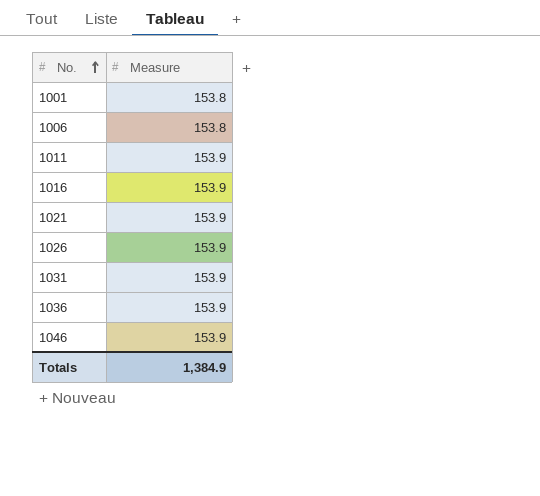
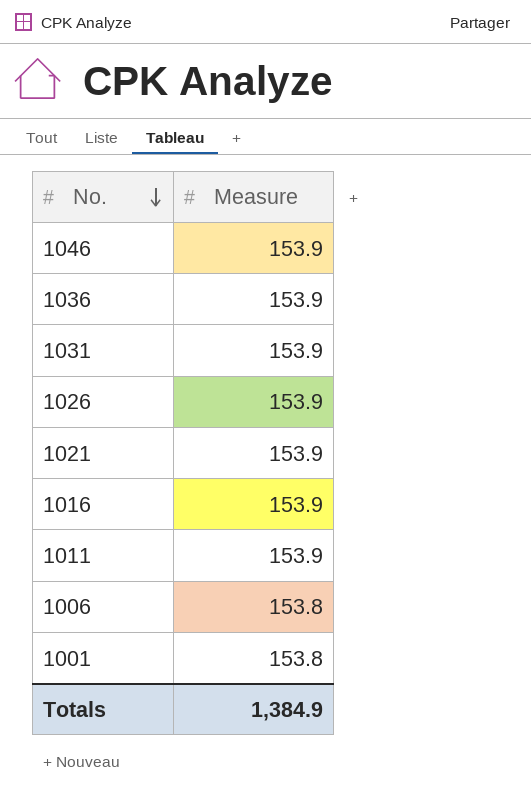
row order: No. ascending -> No. descending

